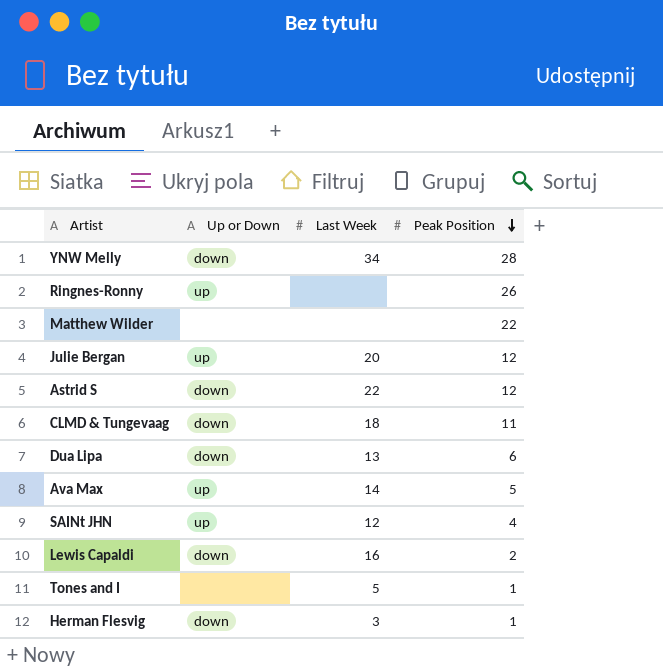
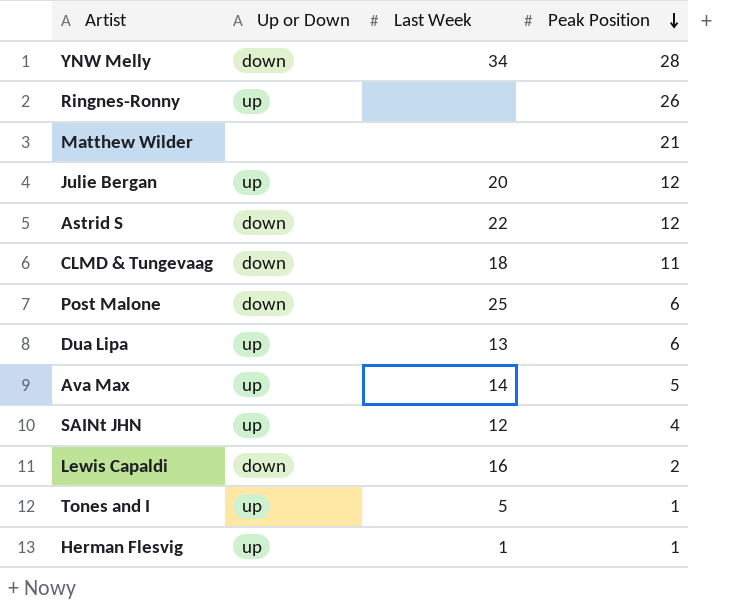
Matthew Wilder | Peak Position: 22 -> 21
row Post Malone: none -> down | 25 | 6
Dua Lipa | Up or Down: down -> up
Tones and I | Up or Down: none -> up
Herman Flesvig | Up or Down: down -> up
Herman Flesvig | Last Week: 3 -> 1

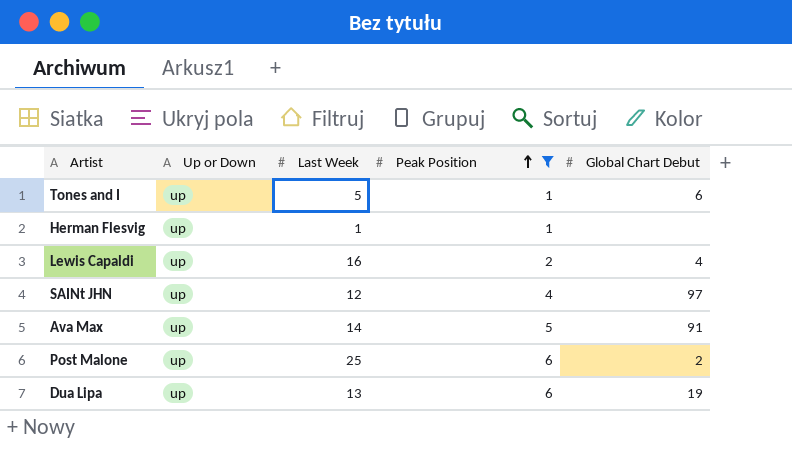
filter: none -> Peak Position <= 6
row order: Peak Position descending -> Peak Position ascending
column Global Chart Debut | position: none -> 5
Lewis Capaldi | Up or Down: down -> up
Post Malone | Up or Down: down -> up

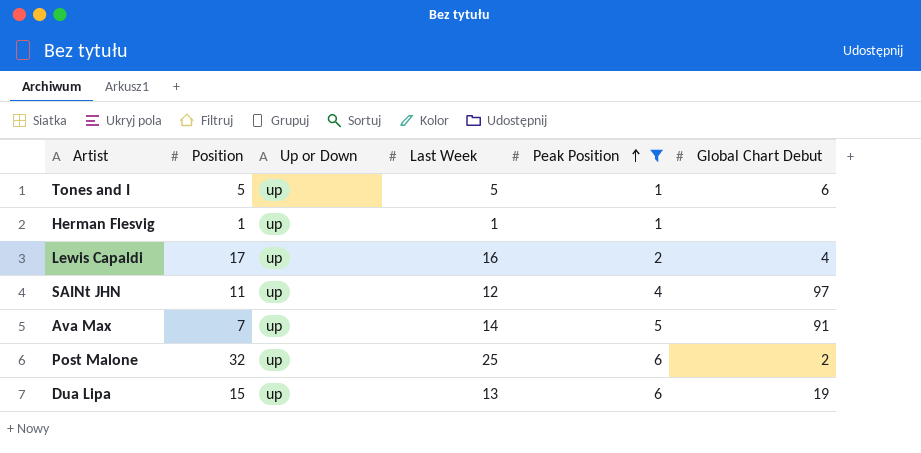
column Position | position: none -> 2

